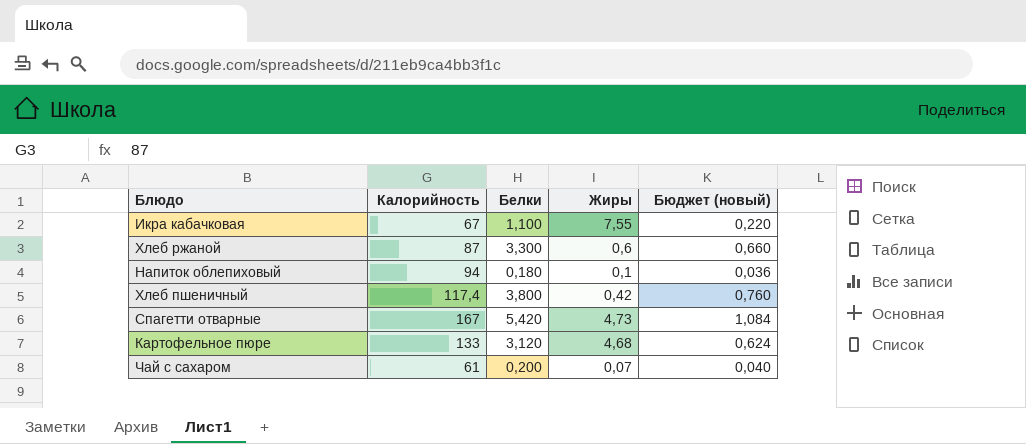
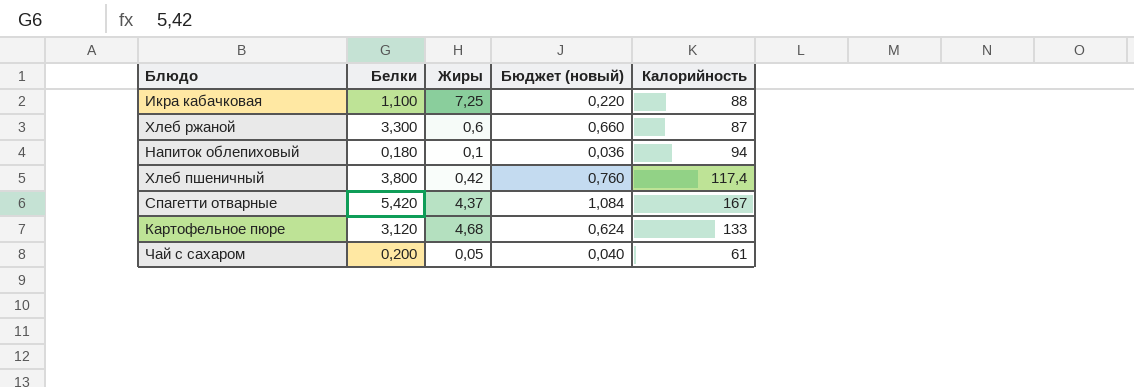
column Калорийность | position: 2 -> 5
Икра кабачковая | Жиры: 7,55 -> 7,25
Икра кабачковая | Калорийность: 67 -> 88
Спагетти отварные | Жиры: 4,73 -> 4,37
Чай с сахаром | Жиры: 0,07 -> 0,05

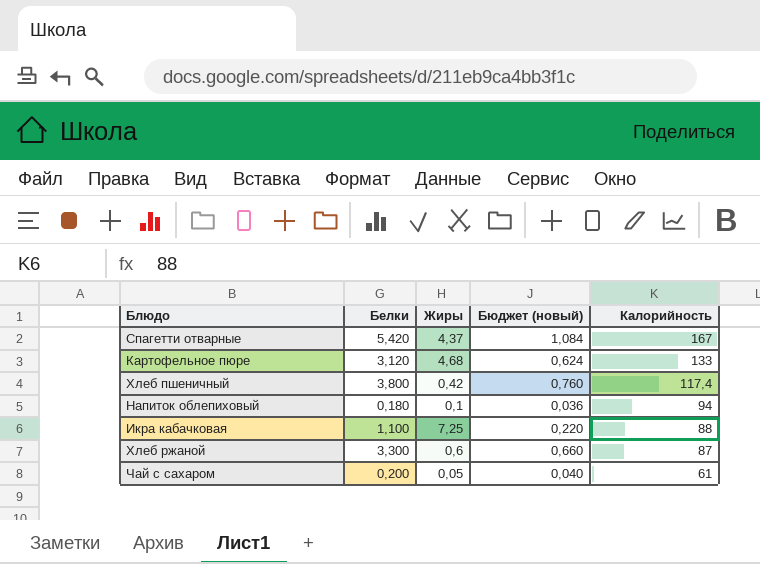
row order: none -> Калорийность descending

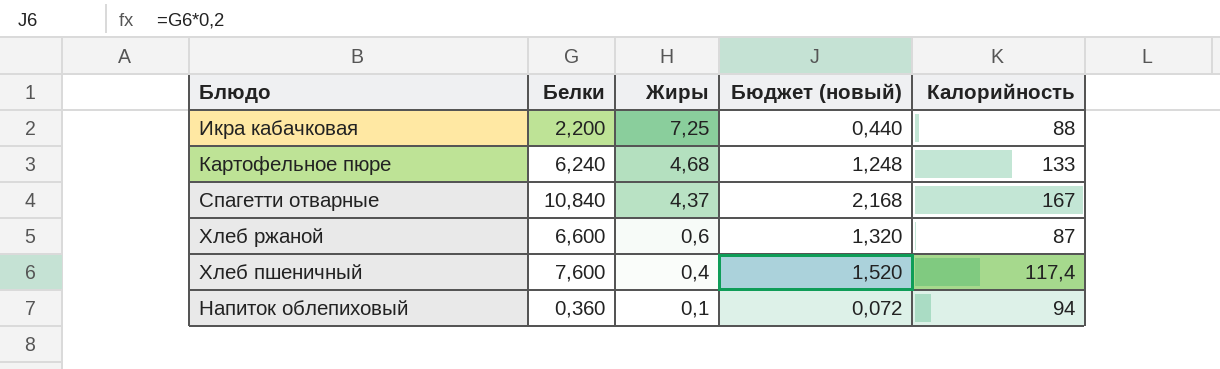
row order: Калорийность descending -> Жиры descending
row Чай с сахаром: 0,200 | 0,05 | 0,040 | 61 -> none
Икра кабачковая | Белки: 1,100 -> 2,200
Икра кабачковая | Бюджет (новый): 0,220 -> 0,440
Картофельное пюре | Белки: 3,120 -> 6,240
Картофельное пюре | Бюджет (новый): 0,624 -> 1,248
Спагетти отварные | Белки: 5,420 -> 10,840
Спагетти отварные | Бюджет (новый): 1,084 -> 2,168
Хлеб ржаной | Белки: 3,300 -> 6,600
Хлеб ржаной | Бюджет (новый): 0,660 -> 1,320
Хлеб пшеничный | Белки: 3,800 -> 7,600
Хлеб пшеничный | Жиры: 0,42 -> 0,4
Хлеб пшеничный | Бюджет (новый): 0,760 -> 1,520
Напиток облепиховый | Белки: 0,180 -> 0,360
Напиток облепиховый | Бюджет (новый): 0,036 -> 0,072

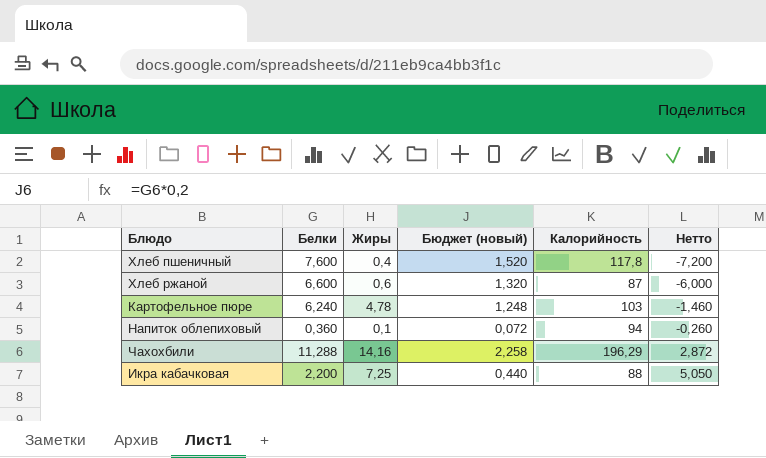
row order: Жиры descending -> Нетто ascending
column Нетто | formula: none -> [Жиры] - [Белки]
row Спагетти отварные: 10,840 | 4,37 | 2,168 | 167 -> none
Хлеб пшеничный | Калорийность: 117,4 -> 117,8
Картофельное пюре | Жиры: 4,68 -> 4,78
Картофельное пюре | Калорийность: 133 -> 103
row Чахохбили: none -> 11,288 | 14,16 | 2,258 | 196,29 | 2,872

